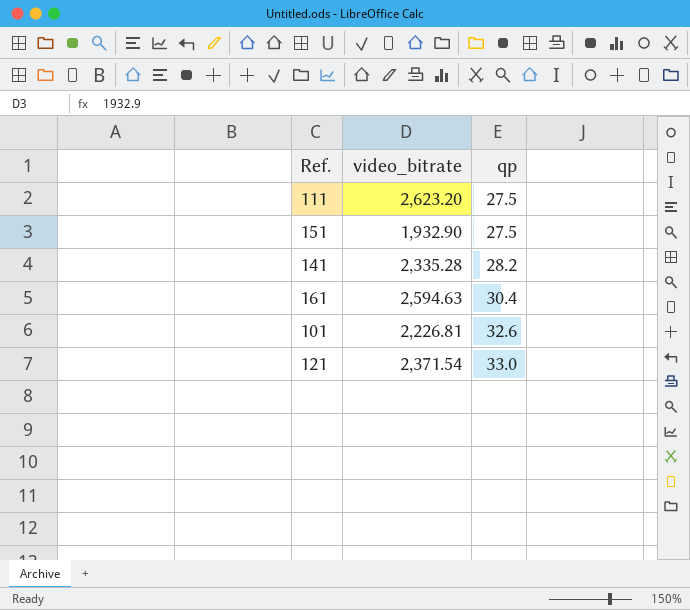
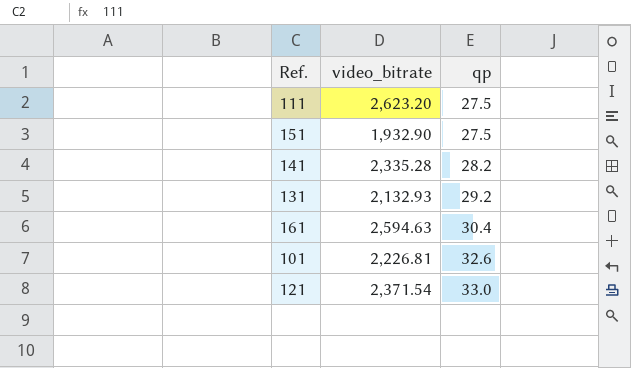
row 131: none -> 2,132.93 | 29.2

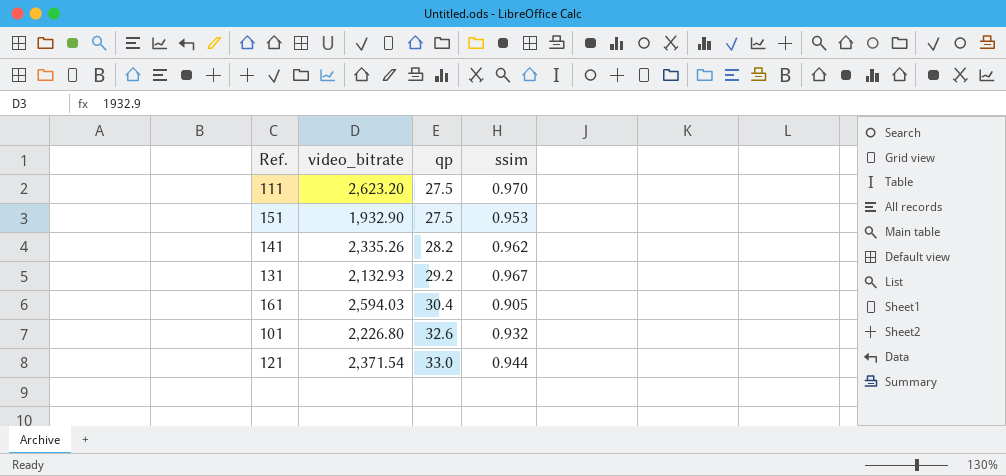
column ssim | position: none -> 4
141 | video_bitrate: 2,335.28 -> 2,335.26
161 | video_bitrate: 2,594.63 -> 2,594.03
101 | video_bitrate: 2,226.81 -> 2,226.80

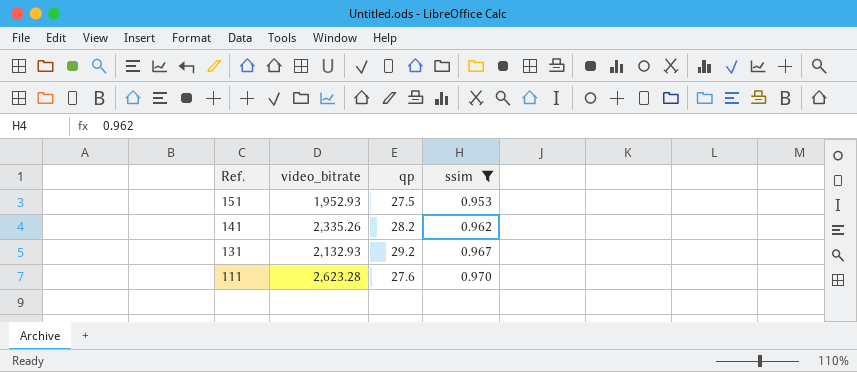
filter: none -> ssim >= 0.953
row order: qp ascending -> Ref. descending
151 | video_bitrate: 1,932.90 -> 1,952.93
111 | video_bitrate: 2,623.20 -> 2,623.28
111 | qp: 27.5 -> 27.6

